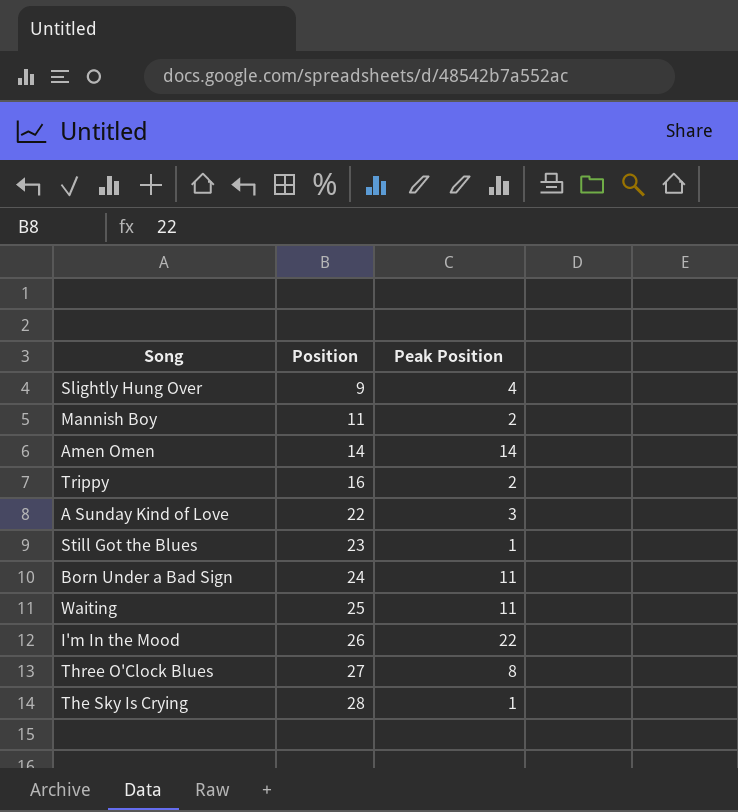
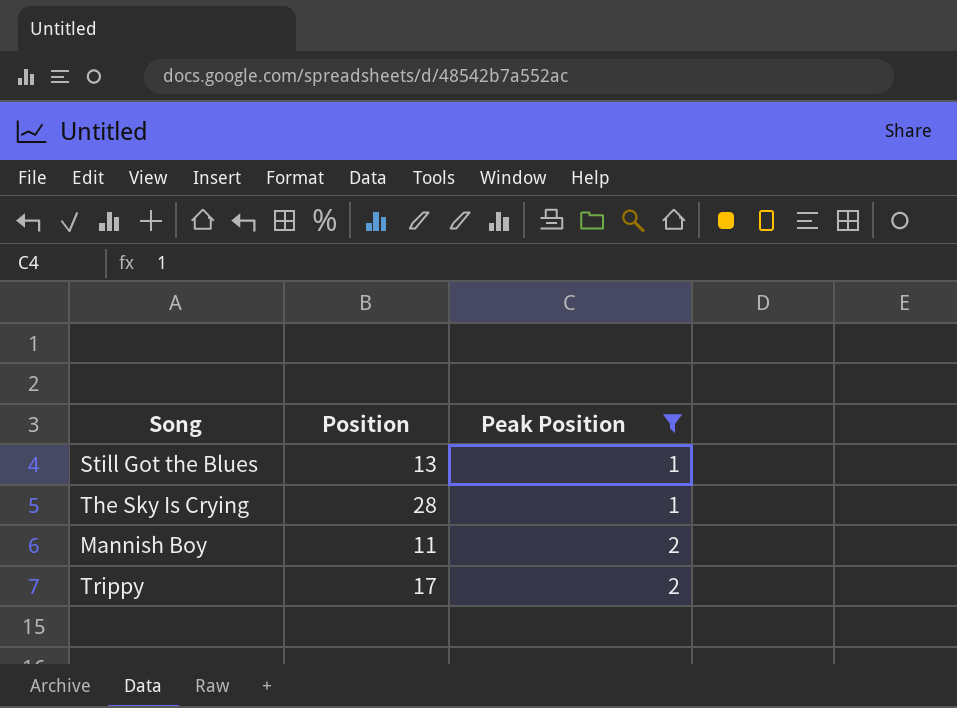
filter: none -> Peak Position <= 2
row order: Position ascending -> Peak Position ascending
Still Got the Blues | Position: 23 -> 13
Trippy | Position: 16 -> 17

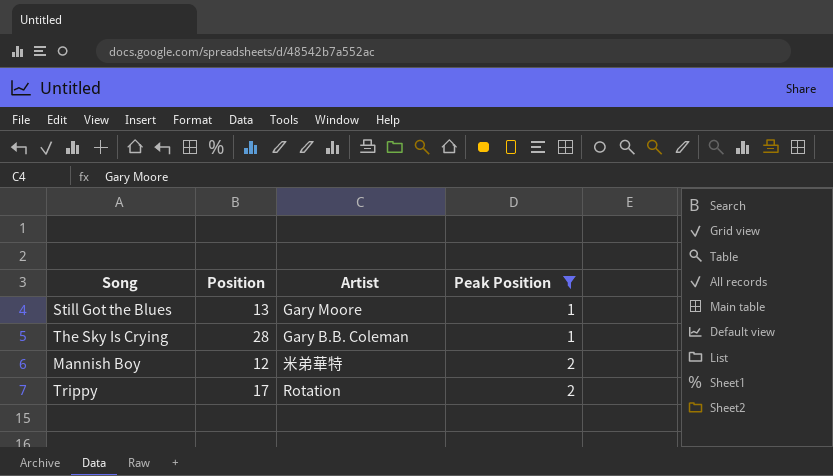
column Artist | position: none -> 3
Mannish Boy | Position: 11 -> 12

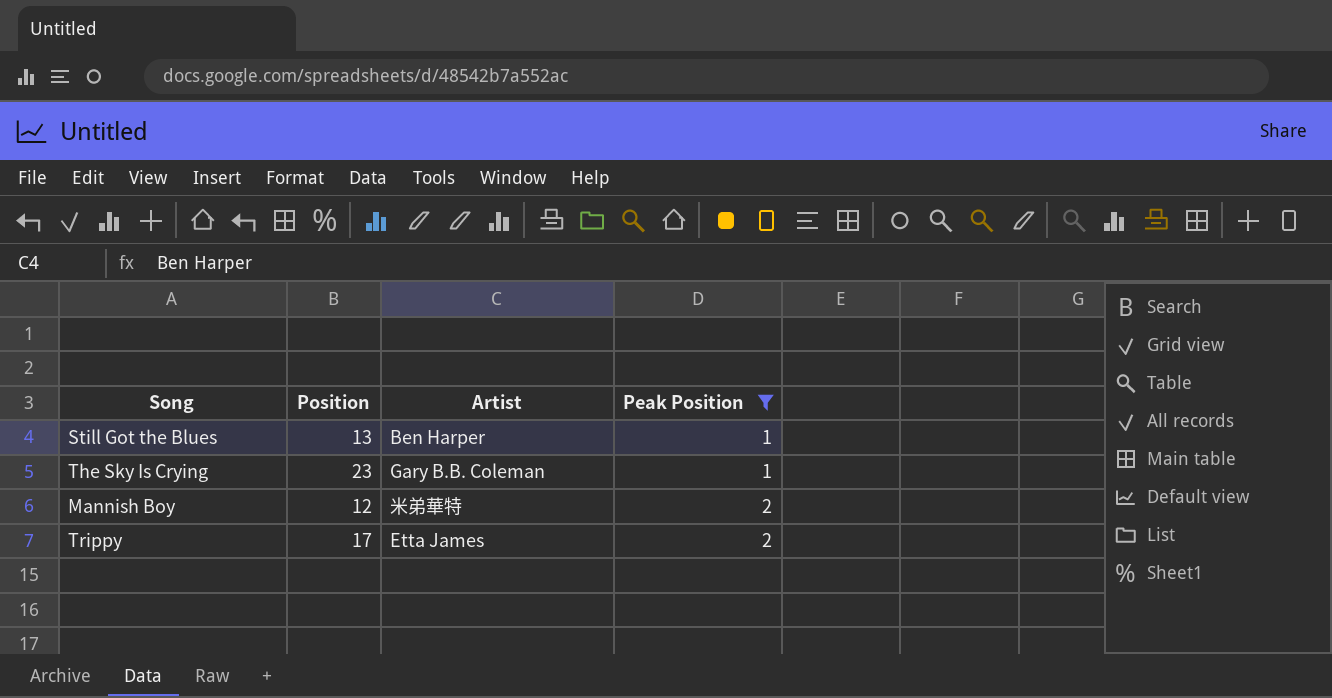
Still Got the Blues | Artist: Gary Moore -> Ben Harper
The Sky Is Crying | Position: 28 -> 23
Trippy | Artist: Rotation -> Etta James

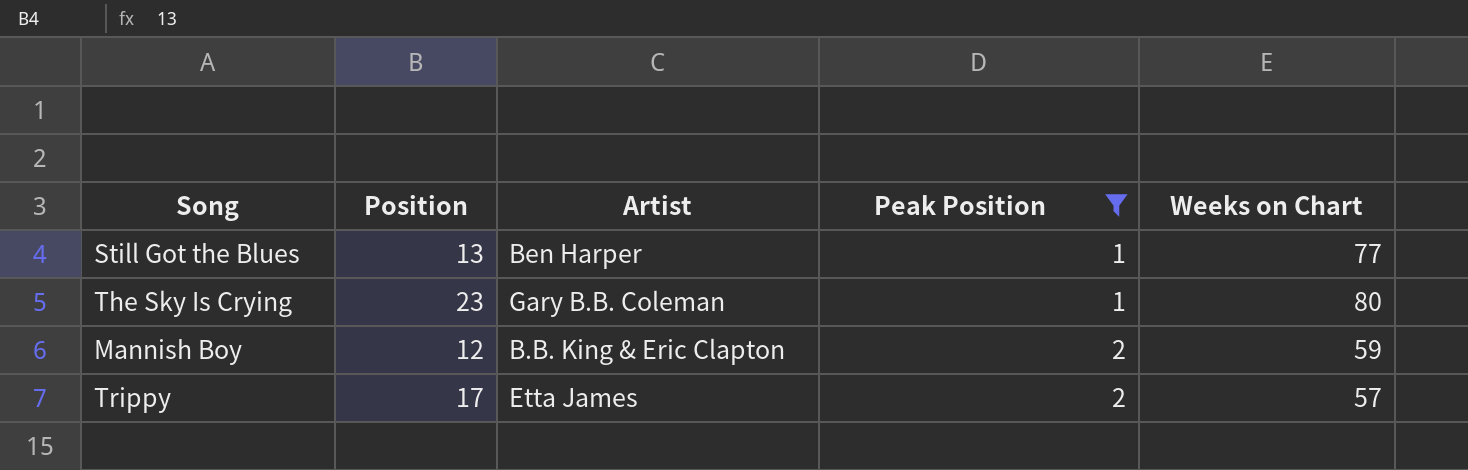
column Weeks on Chart | position: none -> 5
Mannish Boy | Artist: 米弟華特 -> B.B. King & Eric Clapton

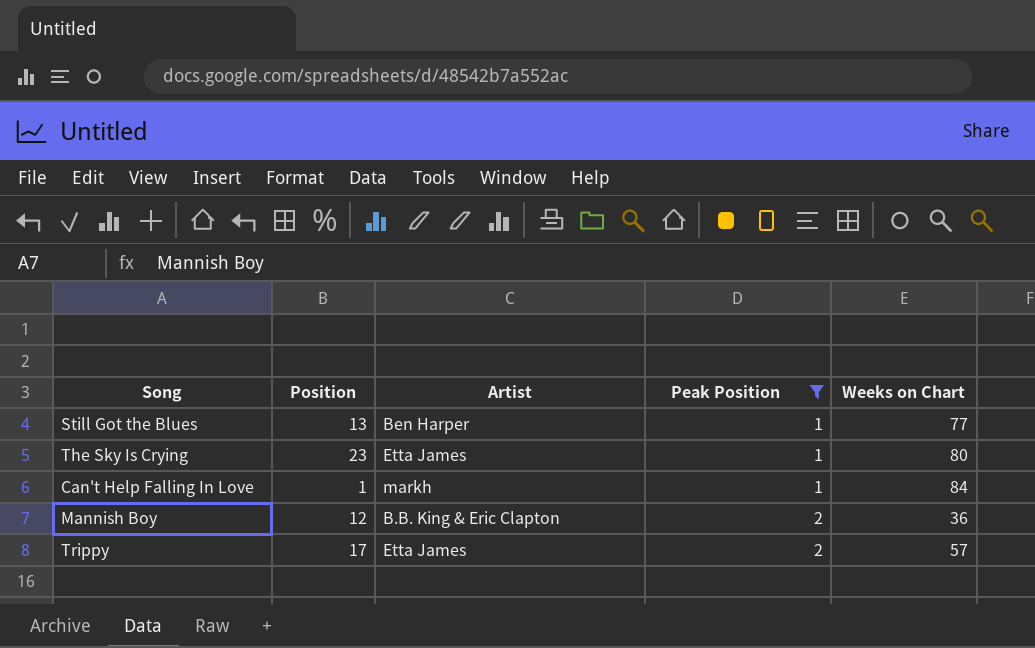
The Sky Is Crying | Artist: Gary B.B. Coleman -> Etta James
row Can't Help Falling In Love: none -> 1 | markh | 1 | 84
Mannish Boy | Weeks on Chart: 59 -> 36

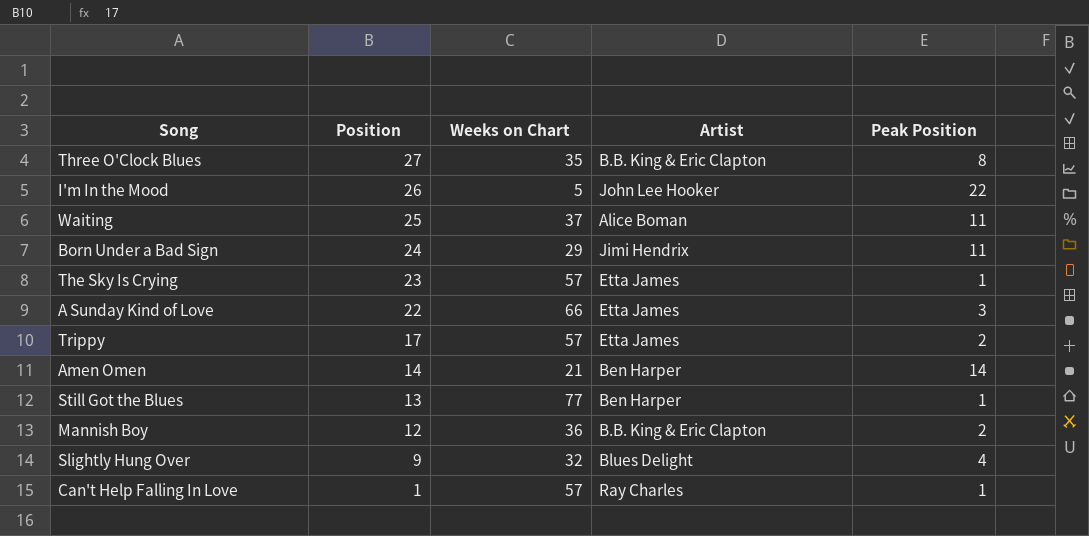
filter: Peak Position <= 2 -> none
row order: Peak Position ascending -> Position descending
column Weeks on Chart | position: 5 -> 3
The Sky Is Crying | Weeks on Chart: 80 -> 57
Can't Help Falling In Love | Weeks on Chart: 84 -> 57
Can't Help Falling In Love | Artist: markh -> Ray Charles

